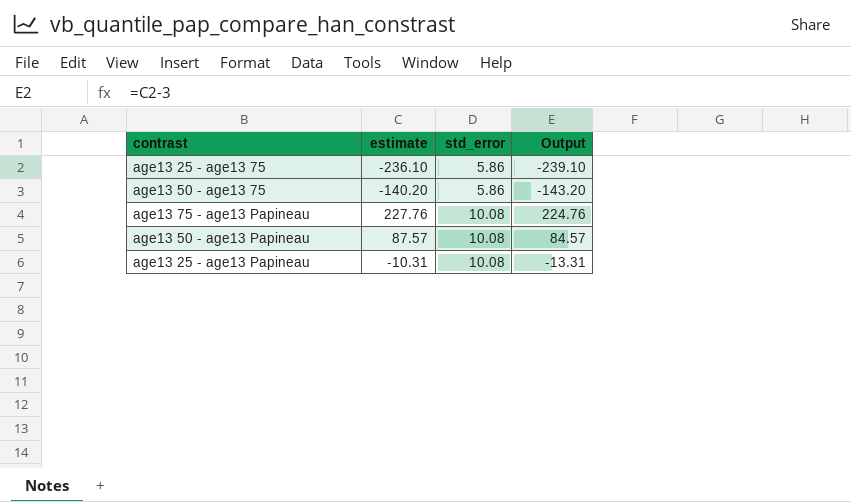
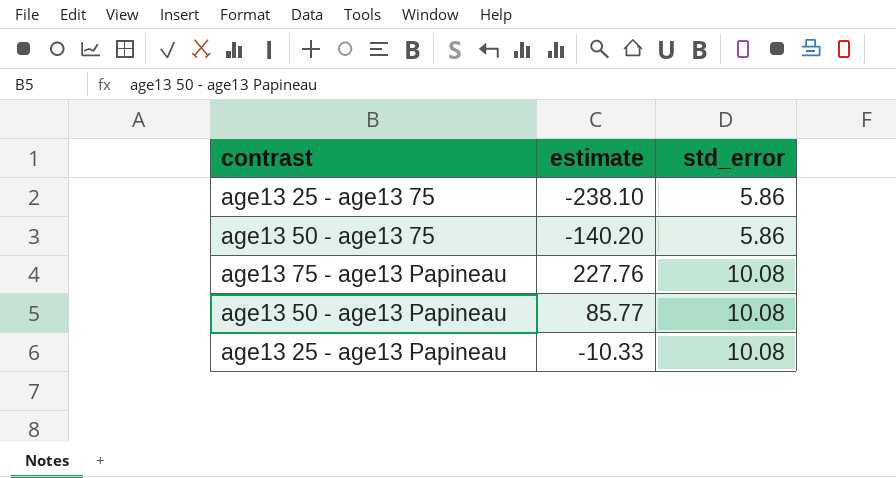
column Output | formula: [estimate] - 3 -> none
age13 25 - age13 75 | estimate: -236.10 -> -238.10
age13 50 - age13 Papineau | estimate: 87.57 -> 85.77
age13 25 - age13 Papineau | estimate: -10.31 -> -10.33

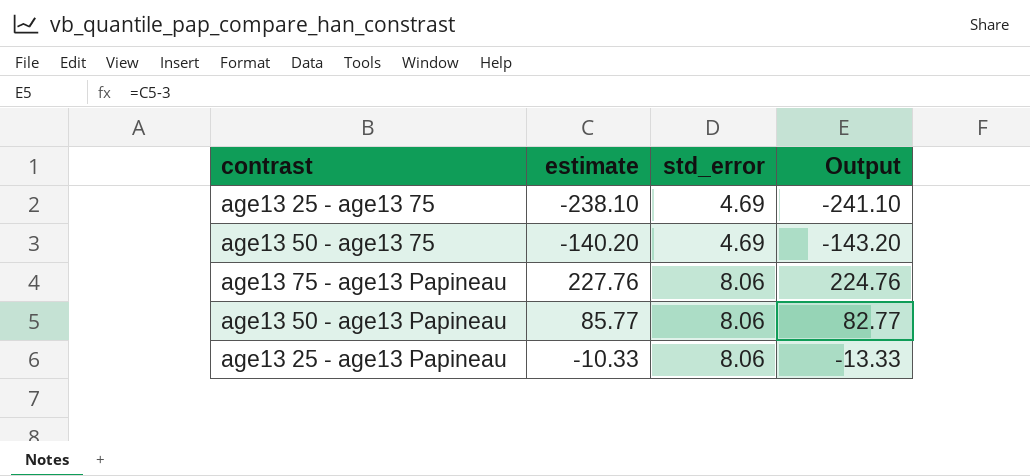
column Output | formula: none -> [estimate] - 3
age13 25 - age13 75 | std_error: 5.86 -> 4.69
age13 50 - age13 75 | std_error: 5.86 -> 4.69
age13 75 - age13 Papineau | std_error: 10.08 -> 8.06
age13 50 - age13 Papineau | std_error: 10.08 -> 8.06
age13 25 - age13 Papineau | std_error: 10.08 -> 8.06

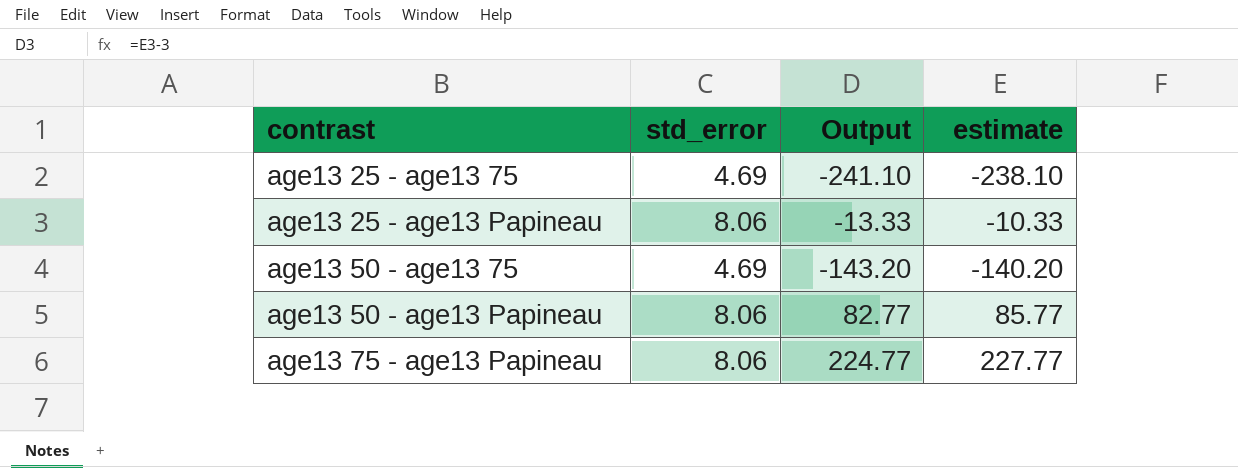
row order: std_error ascending -> contrast ascending
column estimate | position: 2 -> 4
age13 75 - age13 Papineau | Output: 224.76 -> 224.77
age13 75 - age13 Papineau | estimate: 227.76 -> 227.77

